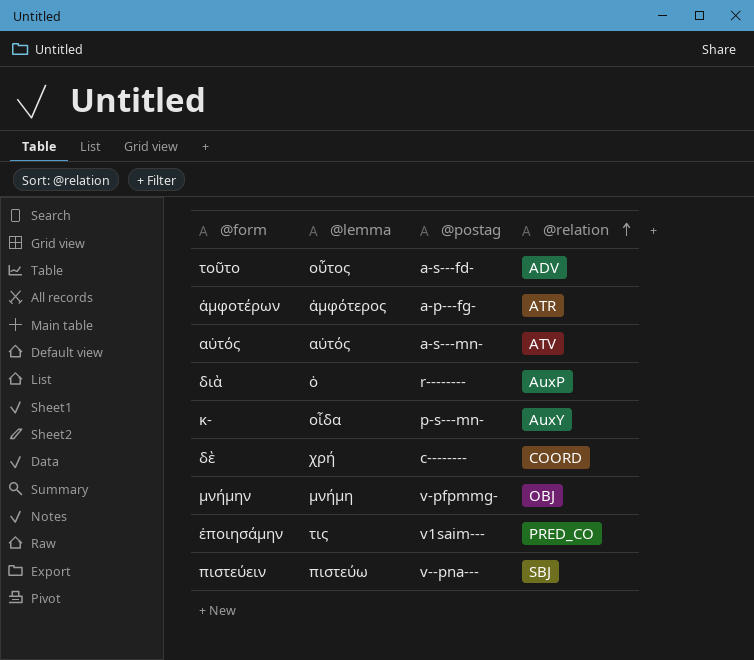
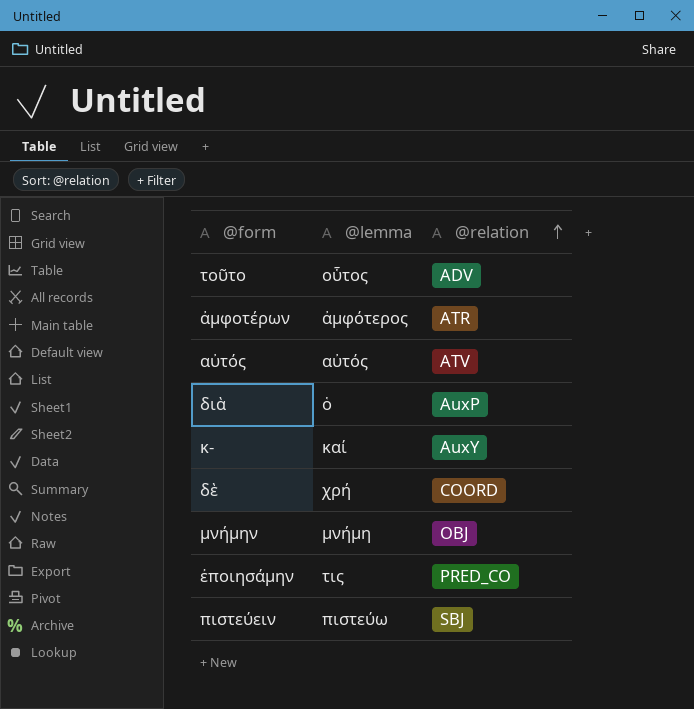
column @postag | position: 3 -> none
κ- | @lemma: οἶδα -> καί

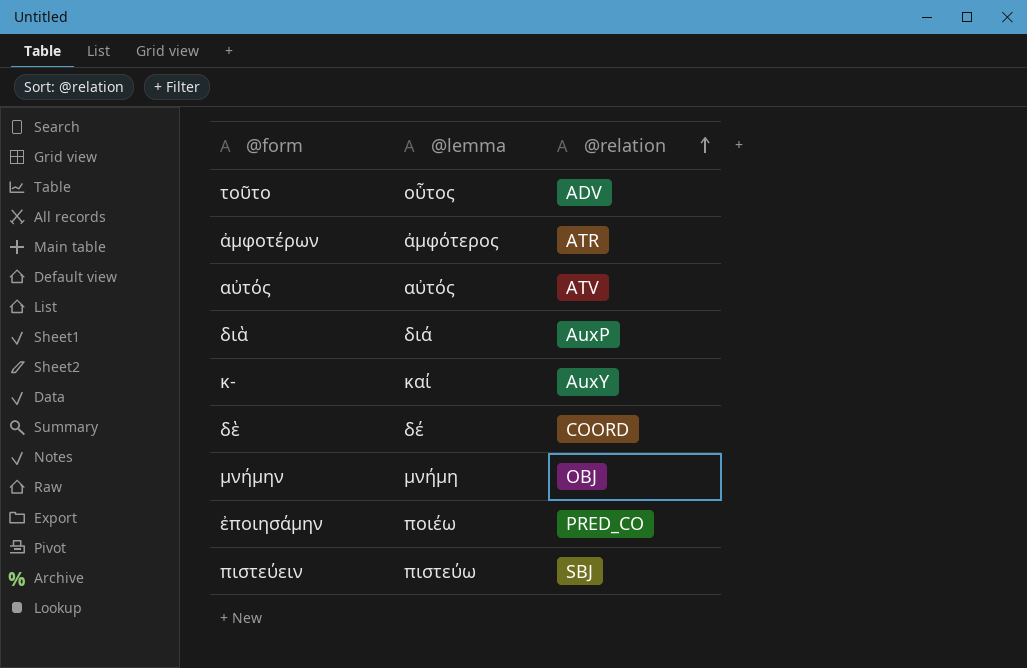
διὰ | @lemma: ὁ -> διά
δὲ | @lemma: χρή -> δέ
ἐποιησάμην | @lemma: τις -> ποιέω

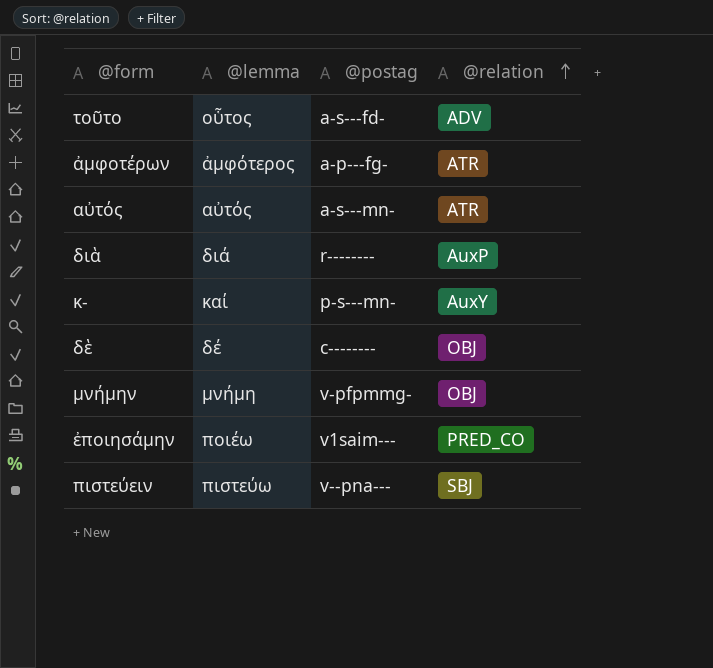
column @postag | position: none -> 3
αὐτός | @relation: ATV -> ATR
δὲ | @relation: COORD -> OBJ

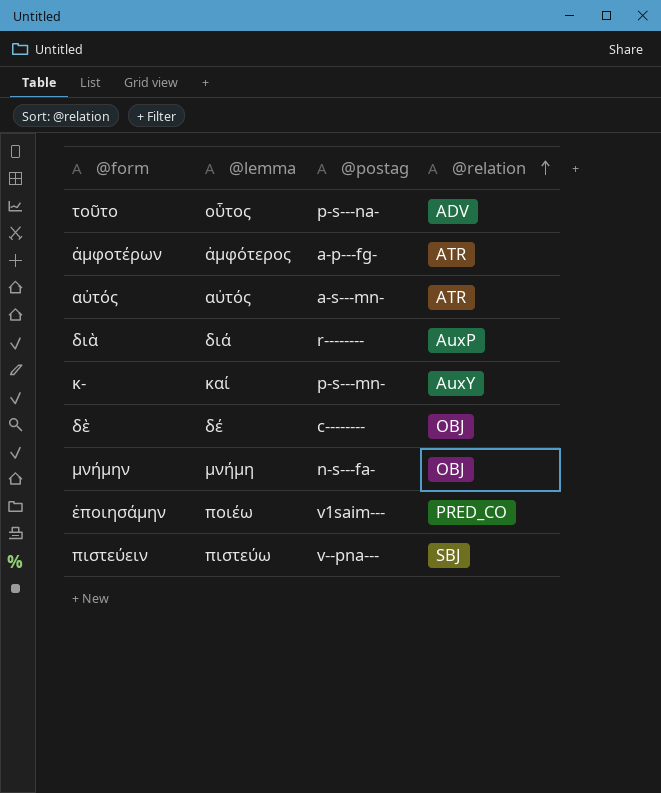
τοῦτο | @postag: a-s---fd- -> p-s---na-
μνήμην | @postag: v-pfpmmg- -> n-s---fa-

